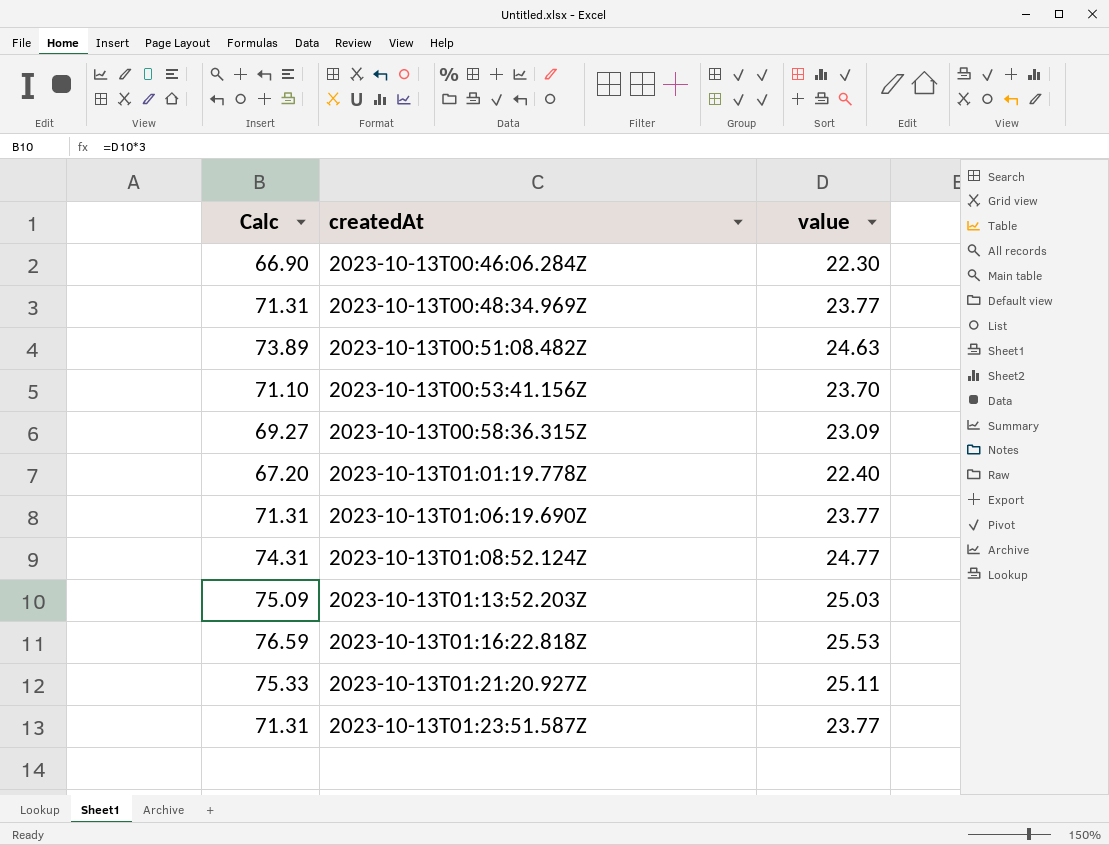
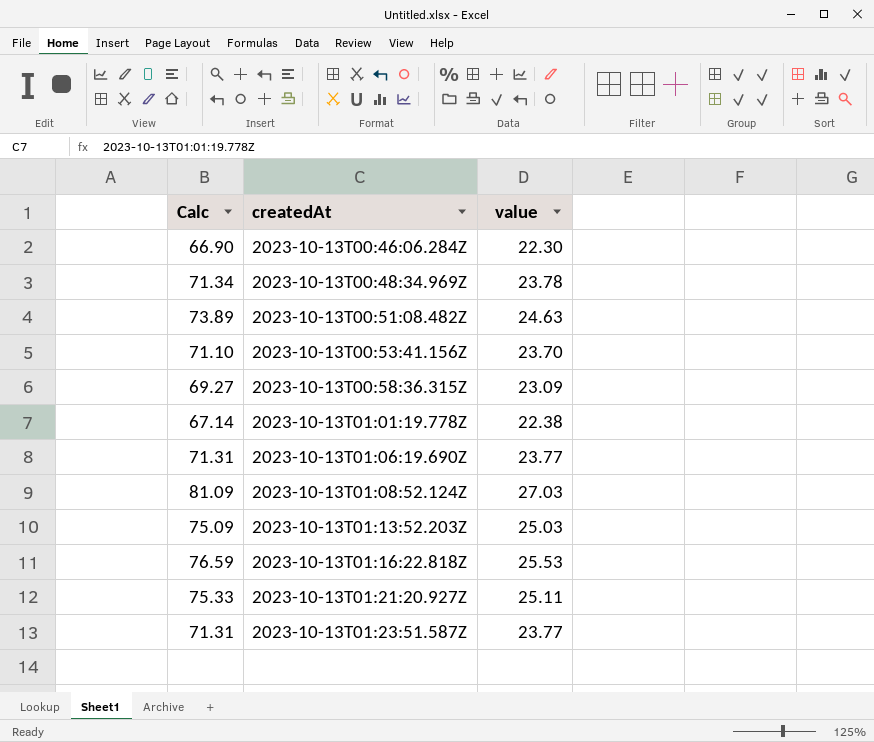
2023-10-13T00:48:34.969Z | Calc: 71.31 -> 71.34
2023-10-13T00:48:34.969Z | value: 23.77 -> 23.78
2023-10-13T01:01:19.778Z | Calc: 67.20 -> 67.14
2023-10-13T01:01:19.778Z | value: 22.40 -> 22.38
2023-10-13T01:08:52.124Z | Calc: 74.31 -> 81.09
2023-10-13T01:08:52.124Z | value: 24.77 -> 27.03

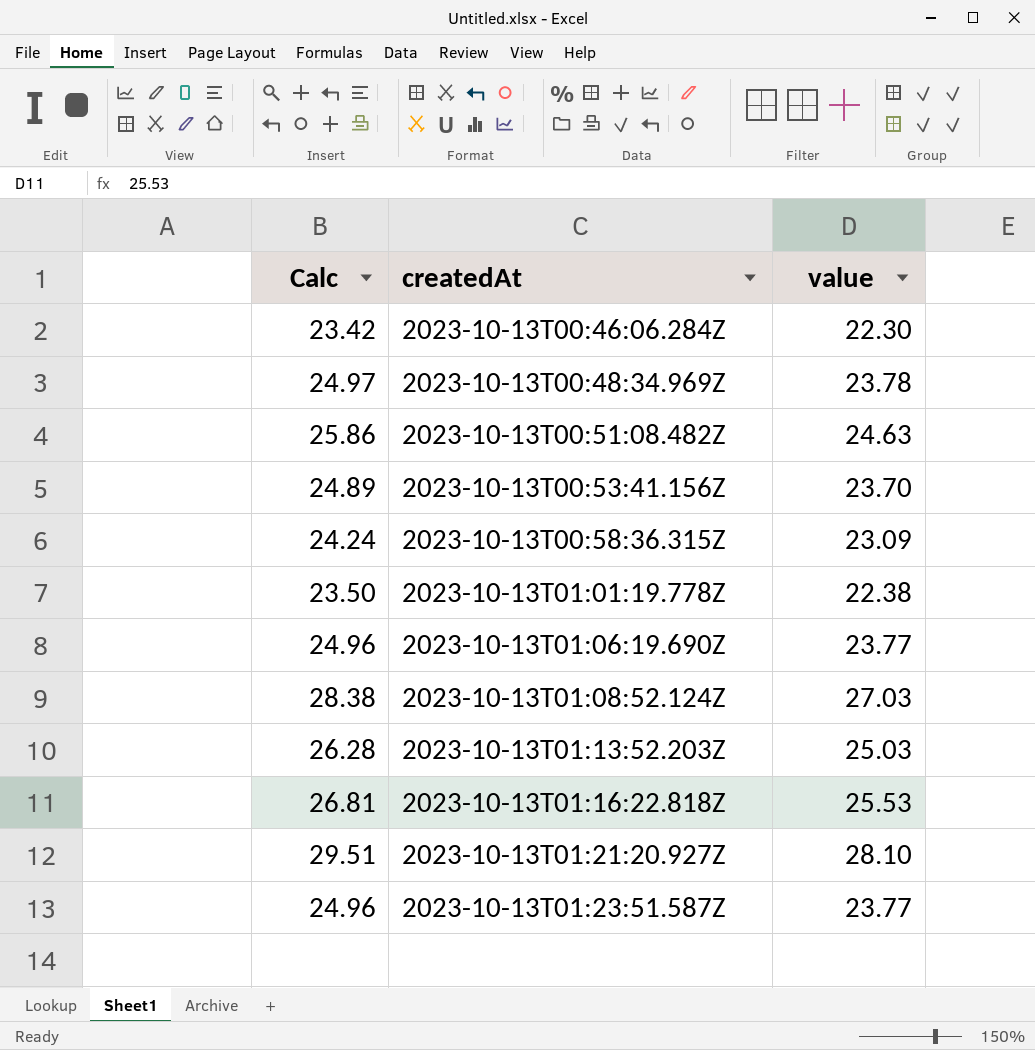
column Calc | formula: [value] * 3 -> [value] * 1.05
2023-10-13T01:21:20.927Z | value: 25.11 -> 28.10

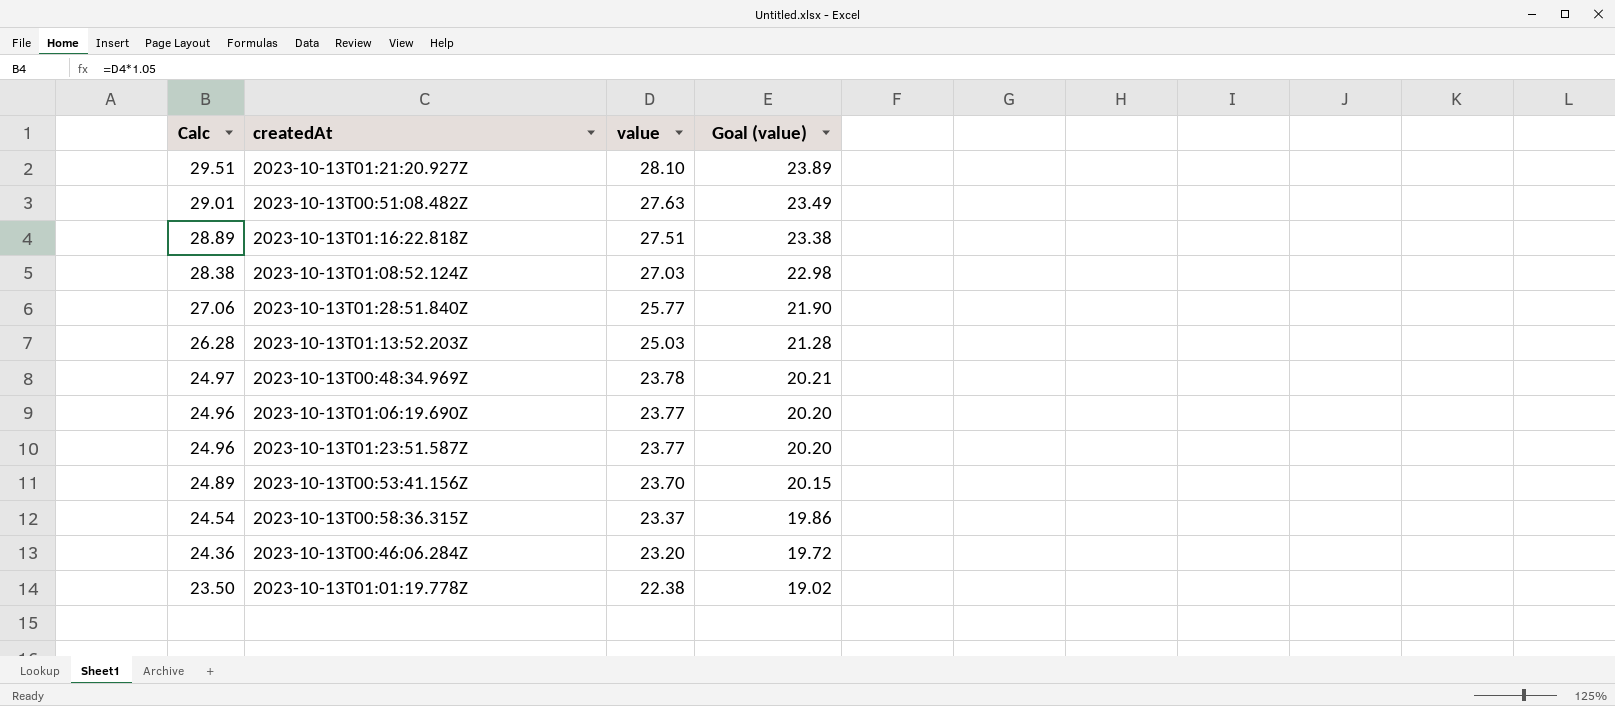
row order: createdAt ascending -> Calc descending
column Goal (value) | formula: none -> [value] * 0.85
2023-10-13T00:51:08.482Z | Calc: 25.86 -> 29.01
2023-10-13T00:51:08.482Z | value: 24.63 -> 27.63
2023-10-13T01:16:22.818Z | Calc: 26.81 -> 28.89
2023-10-13T01:16:22.818Z | value: 25.53 -> 27.51
row 2023-10-13T01:28:51.840Z: none -> 27.06 | 25.77 | 21.90
2023-10-13T00:58:36.315Z | Calc: 24.24 -> 24.54
2023-10-13T00:58:36.315Z | value: 23.09 -> 23.37
2023-10-13T00:46:06.284Z | Calc: 23.42 -> 24.36
2023-10-13T00:46:06.284Z | value: 22.30 -> 23.20

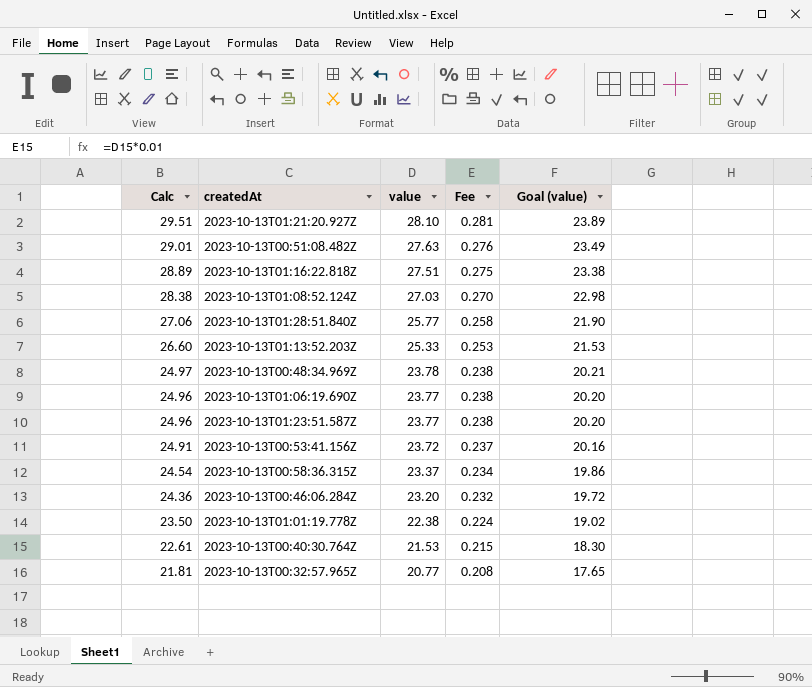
column Fee | formula: none -> [value] * 0.01
2023-10-13T01:13:52.203Z | Calc: 26.28 -> 26.60
2023-10-13T01:13:52.203Z | value: 25.03 -> 25.33
2023-10-13T01:13:52.203Z | Goal (value): 21.28 -> 21.53
2023-10-13T00:53:41.156Z | Calc: 24.89 -> 24.91
2023-10-13T00:53:41.156Z | value: 23.70 -> 23.72
2023-10-13T00:53:41.156Z | Goal (value): 20.15 -> 20.16
row 2023-10-13T00:40:30.764Z: none -> 22.61 | 21.53 | 0.215 | 18.30
row 2023-10-13T00:32:57.965Z: none -> 21.81 | 20.77 | 0.208 | 17.65

